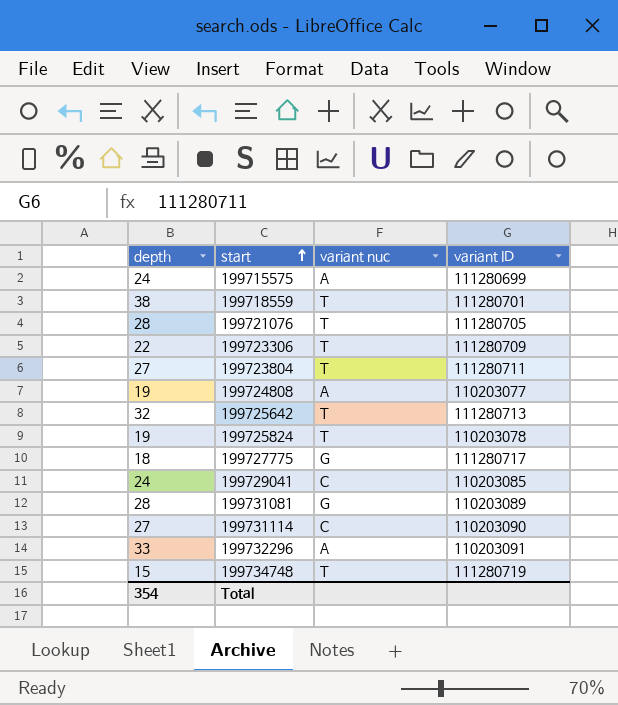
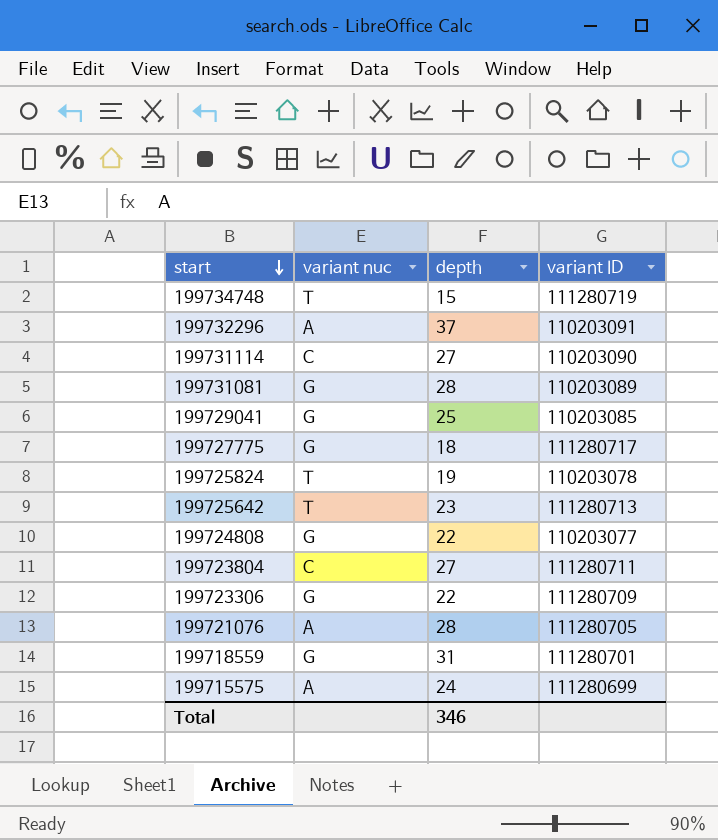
row order: start ascending -> start descending
column depth | position: 1 -> 3
199732296 | depth: 33 -> 37
199729041 | variant nuc: C -> G
199729041 | depth: 24 -> 25
199725642 | depth: 32 -> 23
199724808 | variant nuc: A -> G
199724808 | depth: 19 -> 22
199723804 | variant nuc: T -> C
199723306 | variant nuc: T -> G
199721076 | variant nuc: T -> A
199718559 | variant nuc: T -> G
199718559 | depth: 38 -> 31
Total | depth: 354 -> 346

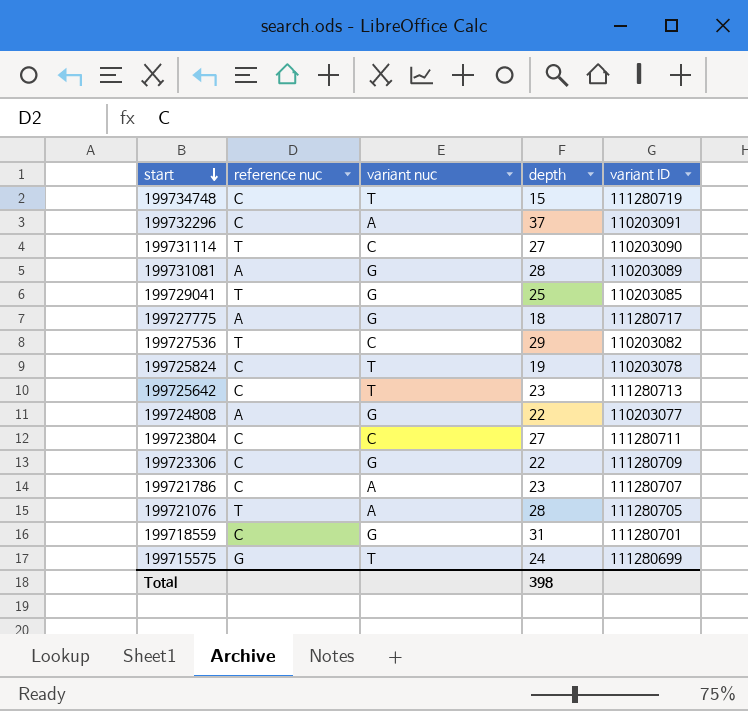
column reference nuc | position: none -> 2
row 199727536: none -> T | C | 29 | 110203082
row 199721786: none -> C | A | 23 | 111280707
199715575 | variant nuc: A -> T
Total | depth: 346 -> 398

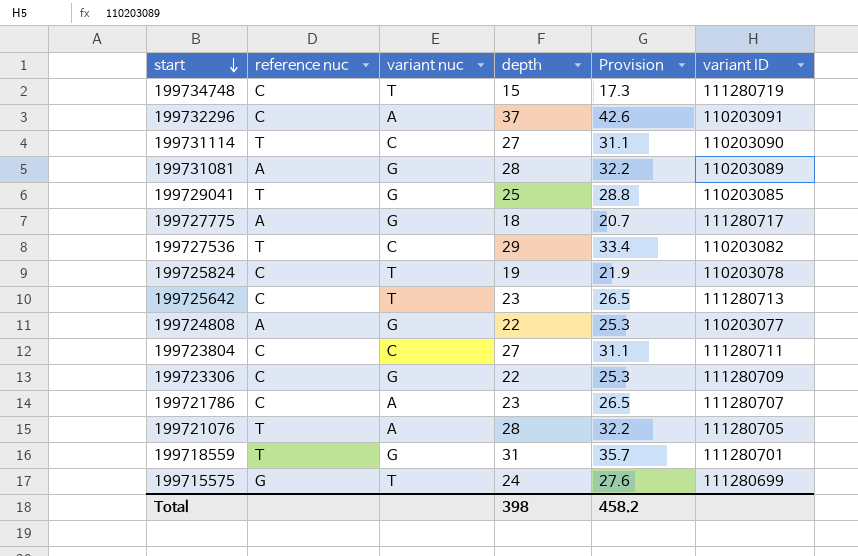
column Provision | formula: none -> [depth] * 1.15
199718559 | reference nuc: C -> T

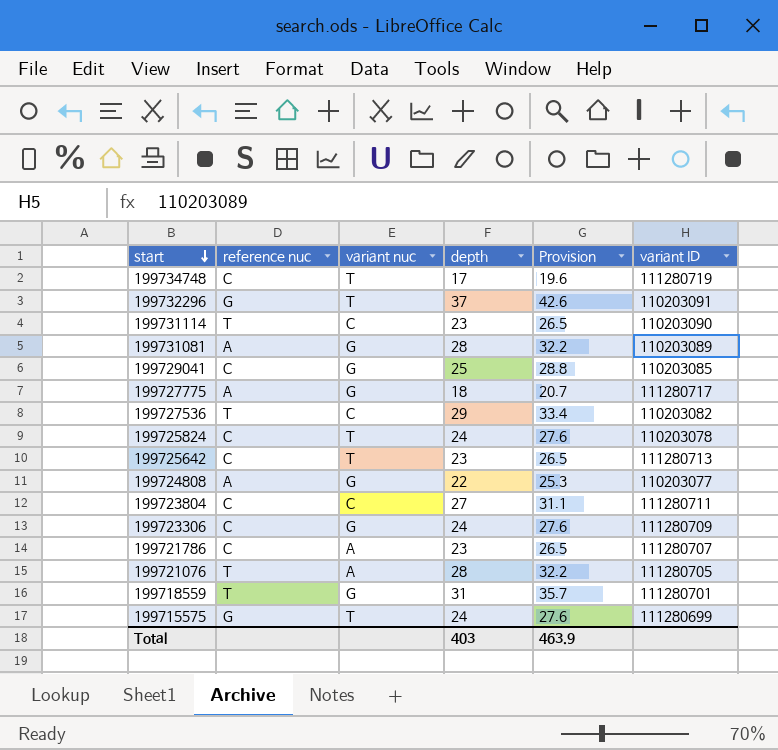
199734748 | depth: 15 -> 17
199734748 | Provision: 17.3 -> 19.6
199732296 | reference nuc: C -> G
199732296 | variant nuc: A -> T
199731114 | depth: 27 -> 23
199731114 | Provision: 31.1 -> 26.5
199729041 | reference nuc: T -> C
199725824 | depth: 19 -> 24
199725824 | Provision: 21.9 -> 27.6
199723306 | depth: 22 -> 24
199723306 | Provision: 25.3 -> 27.6
Total | depth: 398 -> 403
Total | Provision: 458.2 -> 463.9

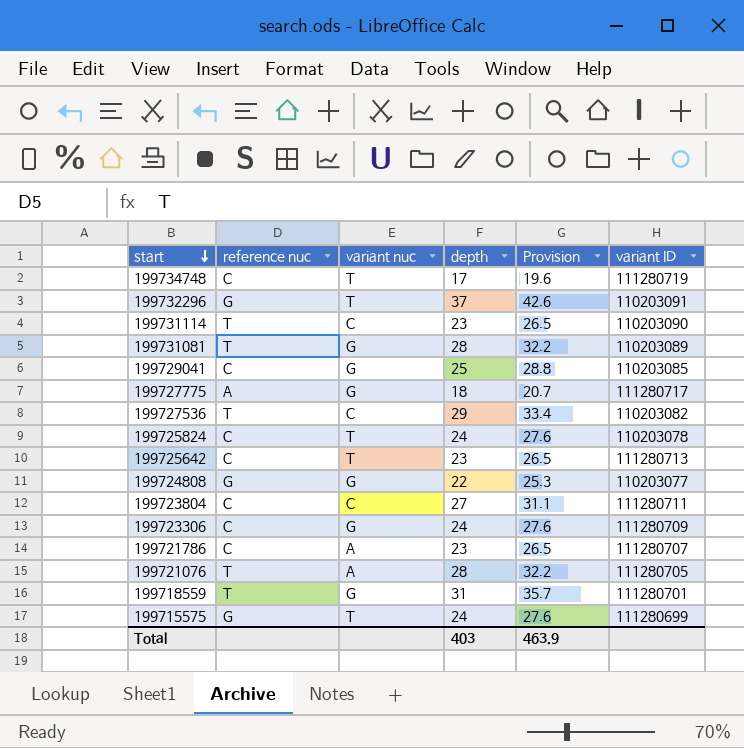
199731081 | reference nuc: A -> T
199724808 | reference nuc: A -> G

